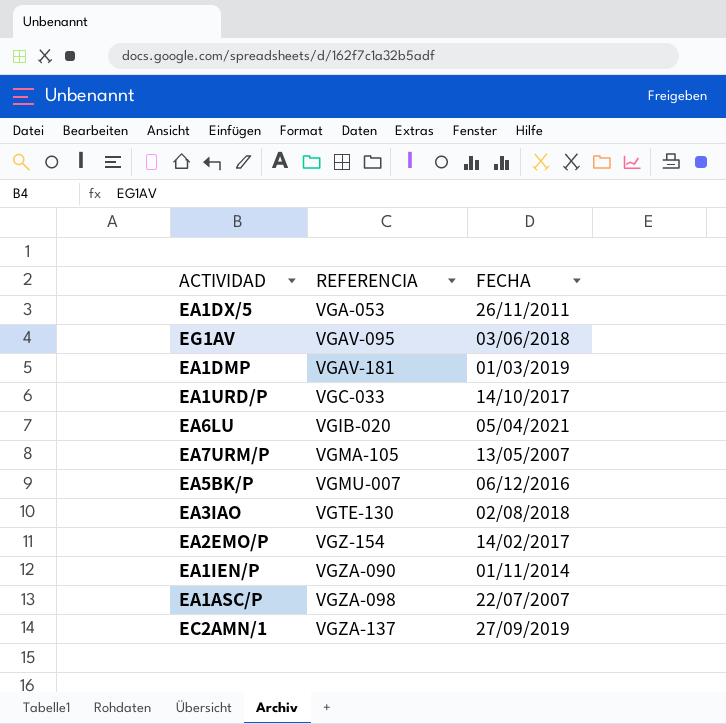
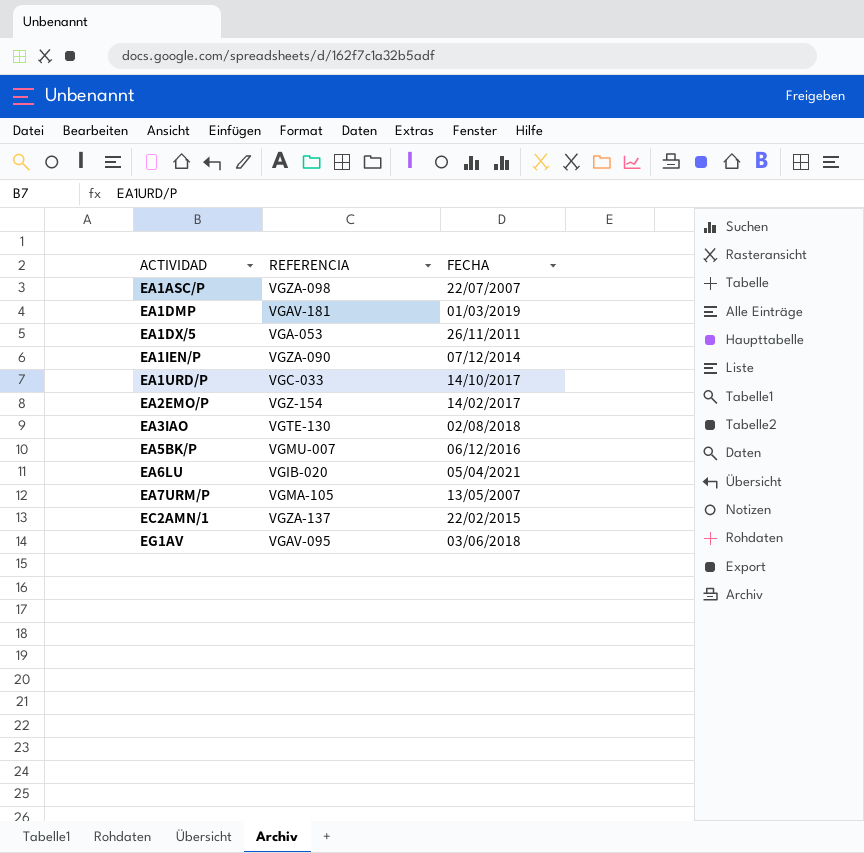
row order: REFERENCIA ascending -> ACTIVIDAD ascending
EA1IEN/P | FECHA: 01/11/2014 -> 07/12/2014
EC2AMN/1 | FECHA: 27/09/2019 -> 22/02/2015

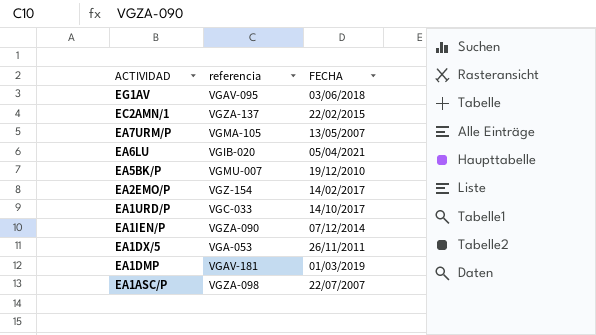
row order: ACTIVIDAD ascending -> ACTIVIDAD descending
column name: REFERENCIA -> referencia
row EA3IAO: VGTE-130 | 02/08/2018 -> none
EA5BK/P | FECHA: 06/12/2016 -> 19/12/2010

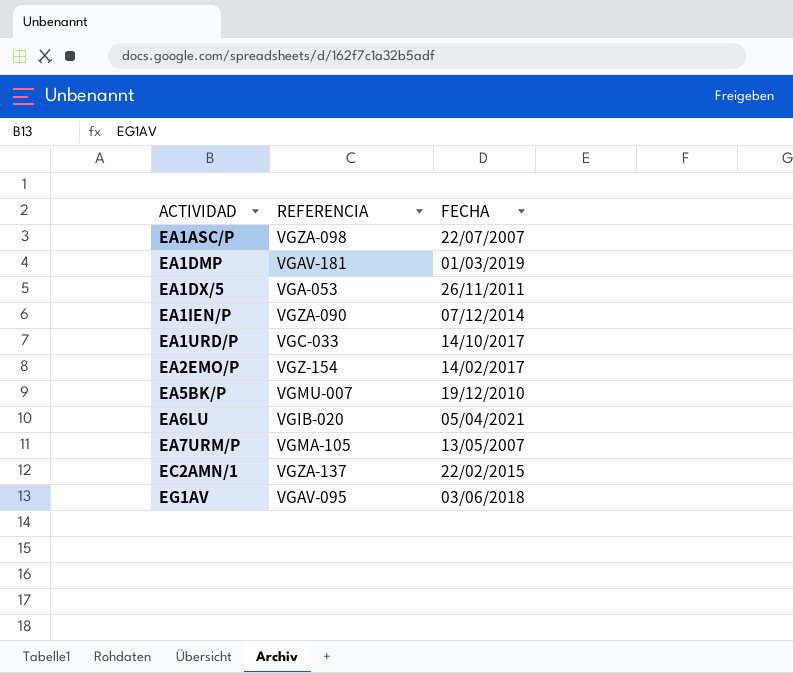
row order: ACTIVIDAD descending -> ACTIVIDAD ascending
column name: referencia -> REFERENCIA

